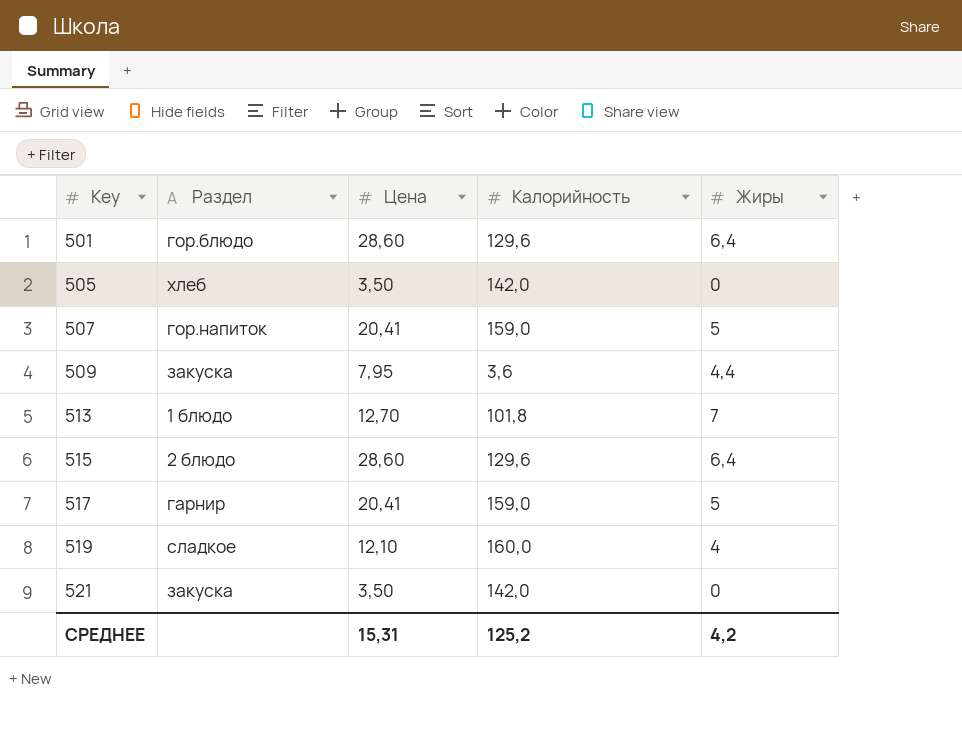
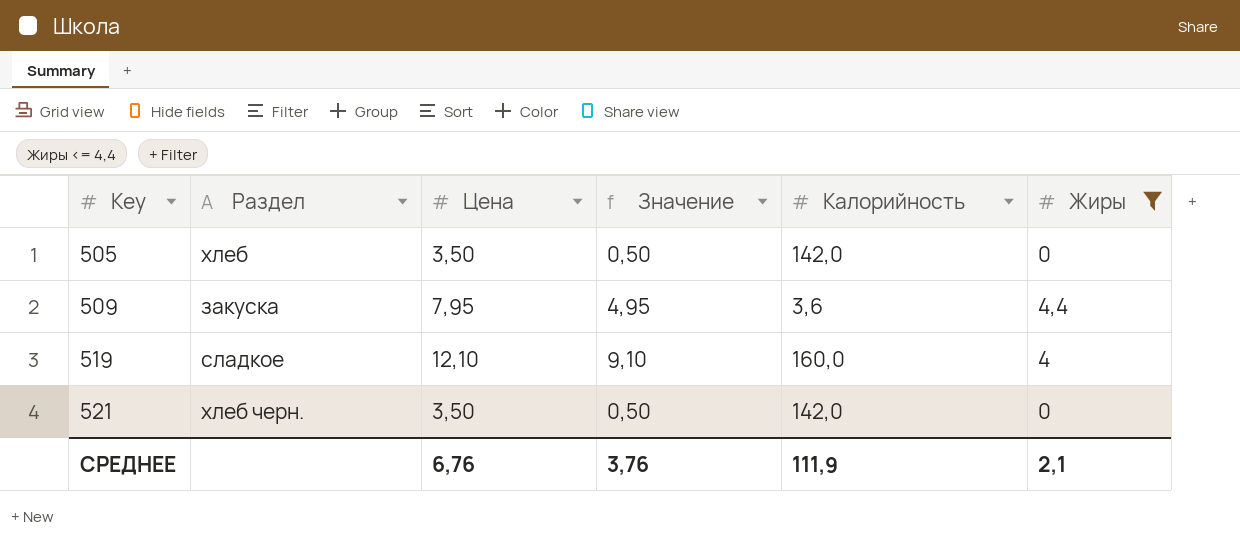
filter: none -> Жиры <= 4,4
column Значение | formula: none -> [Цена] - 3
521 | Раздел: закуска -> хлеб черн.
СРЕДНЕЕ | Цена: 15,31 -> 6,76
СРЕДНЕЕ | Калорийность: 125,2 -> 111,9
СРЕДНЕЕ | Жиры: 4,2 -> 2,1

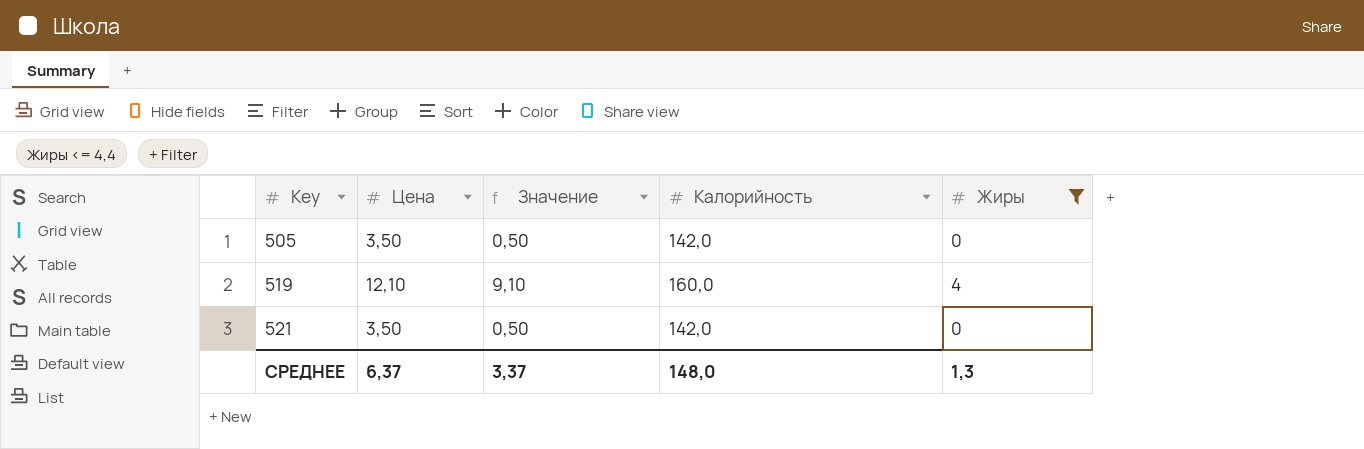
column Раздел | position: 2 -> none
row 509: закуска | 7,95 | 4,95 | 3,6 | 4,4 -> none
СРЕДНЕЕ | Цена: 6,76 -> 6,37
СРЕДНЕЕ | Значение: 3,76 -> 3,37
СРЕДНЕЕ | Калорийность: 111,9 -> 148,0
СРЕДНЕЕ | Жиры: 2,1 -> 1,3

